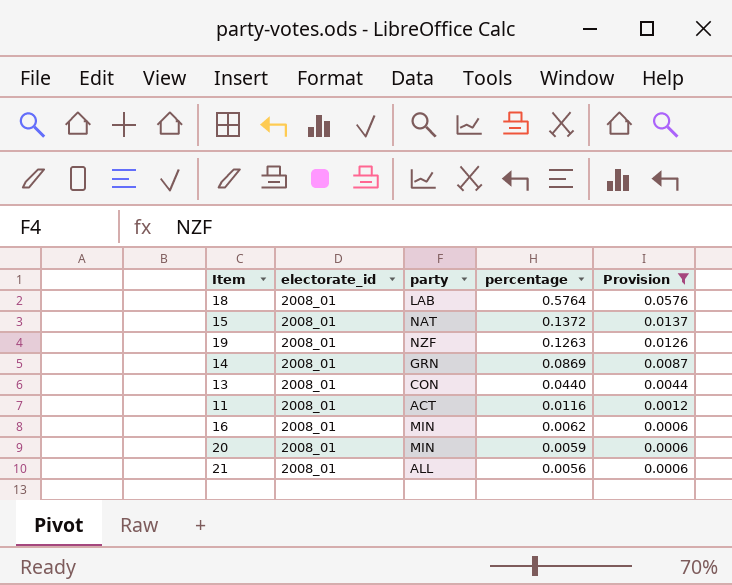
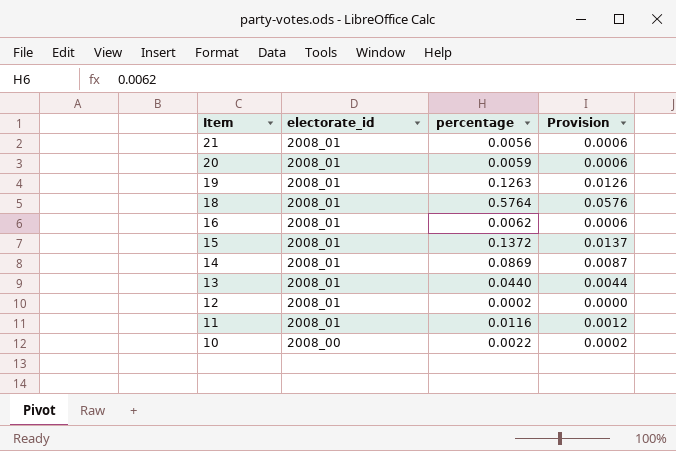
filter: Provision >= 0.0006 -> none
row order: percentage descending -> Item descending
column party | position: 3 -> none

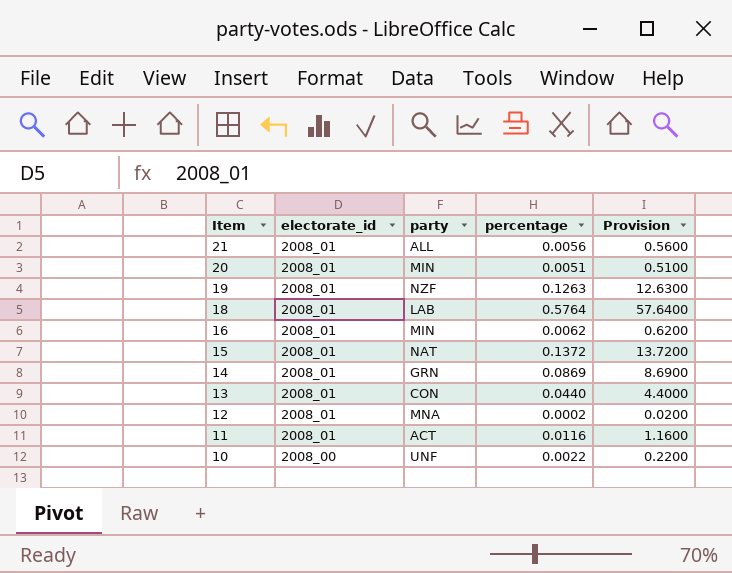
column party | position: none -> 3
column Provision | formula: [percentage] * 0.1 -> [percentage] * 100
20 | percentage: 0.0059 -> 0.0051

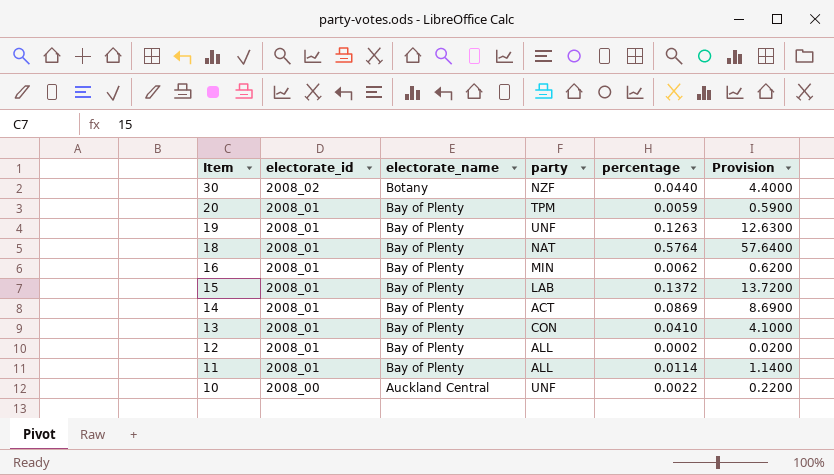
column electorate_name | position: none -> 3
row 21: 2008_01 | ALL | 0.0056 | 0.5600 -> none
row 30: none -> 2008_02 | Botany | NZF | 0.0440 | 4.4000
20 | party: MIN -> TPM
20 | percentage: 0.0051 -> 0.0059
20 | Provision: 0.5100 -> 0.5900
19 | party: NZF -> UNF
18 | party: LAB -> NAT
15 | party: NAT -> LAB
14 | party: GRN -> ACT
13 | percentage: 0.0440 -> 0.0410
13 | Provision: 4.4000 -> 4.1000
12 | party: MNA -> ALL
11 | party: ACT -> ALL
11 | percentage: 0.0116 -> 0.0114
11 | Provision: 1.1600 -> 1.1400

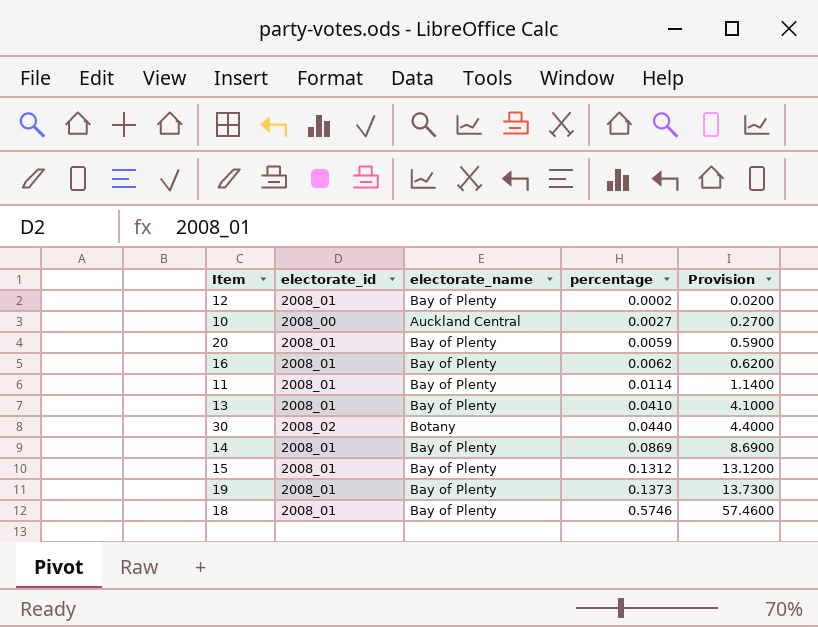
row order: Item descending -> percentage ascending
column party | position: 4 -> none
10 | percentage: 0.0022 -> 0.0027
10 | Provision: 0.2200 -> 0.2700
15 | percentage: 0.1372 -> 0.1312
15 | Provision: 13.7200 -> 13.1200
19 | percentage: 0.1263 -> 0.1373
19 | Provision: 12.6300 -> 13.7300
18 | percentage: 0.5764 -> 0.5746
18 | Provision: 57.6400 -> 57.4600

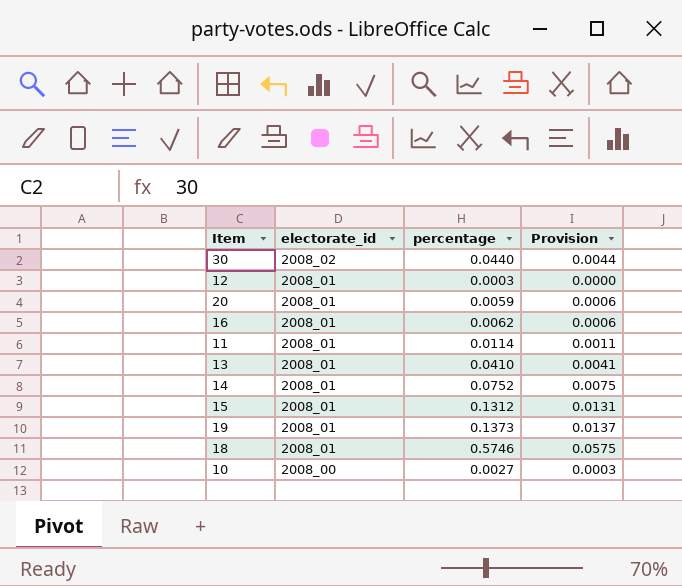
row order: percentage ascending -> electorate_id descending
column electorate_name | position: 3 -> none
column Provision | formula: [percentage] * 100 -> [percentage] * 0.1
12 | percentage: 0.0002 -> 0.0003
14 | percentage: 0.0869 -> 0.0752

